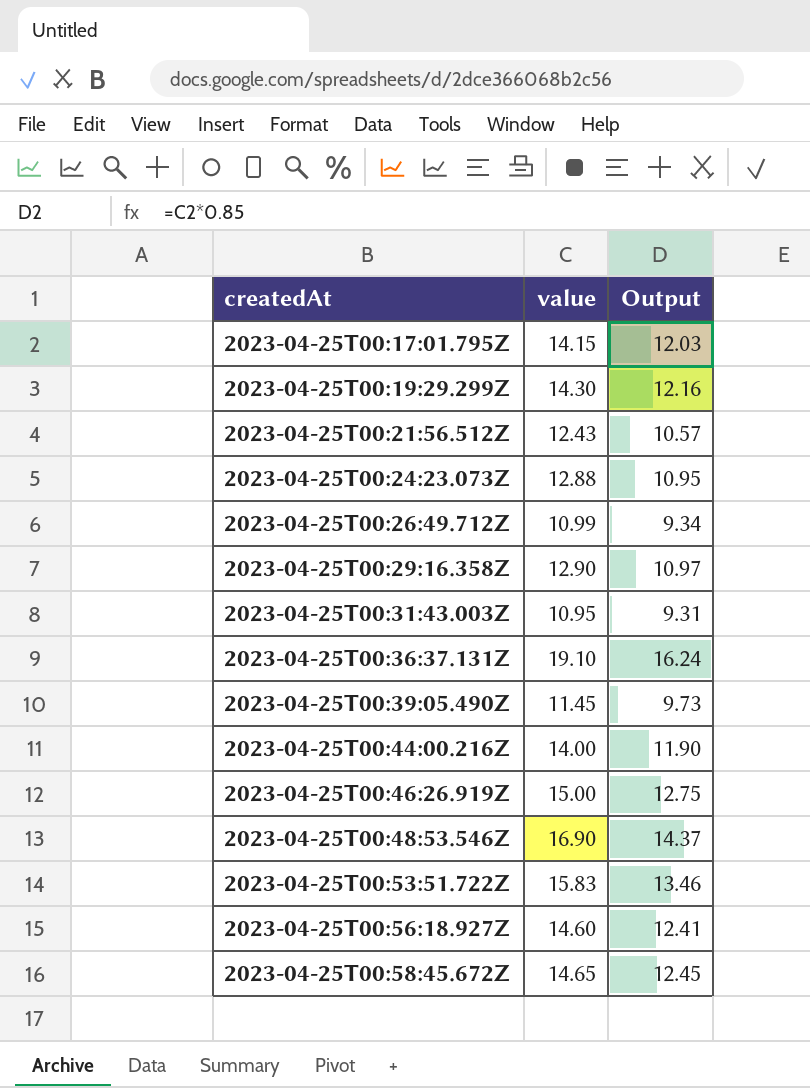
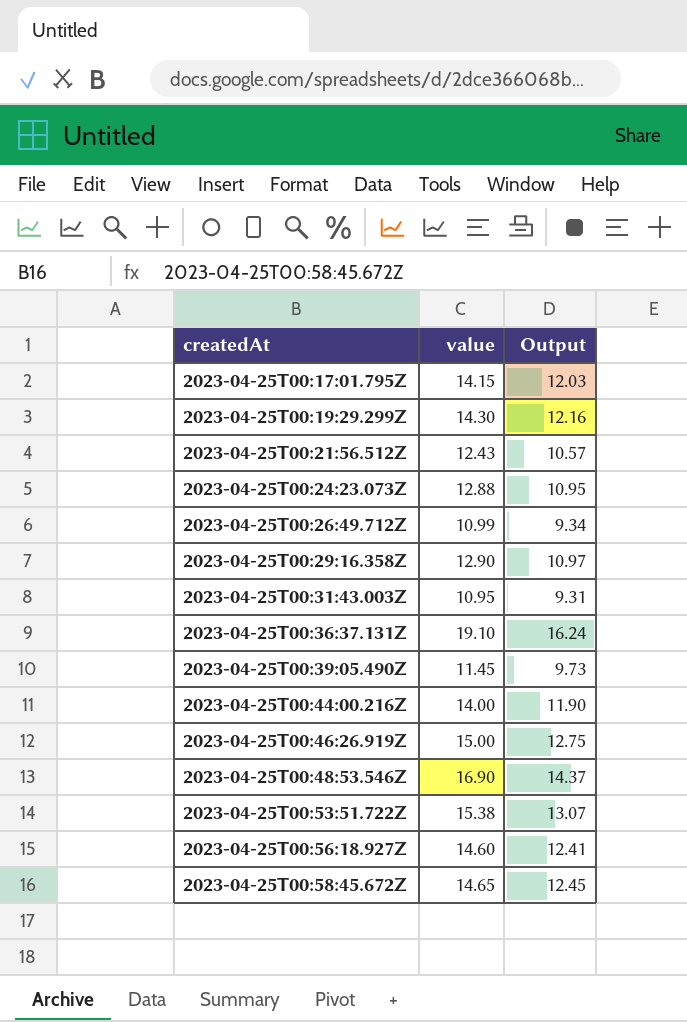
2023-04-25T00:53:51.722Z | value: 15.83 -> 15.38
2023-04-25T00:53:51.722Z | Output: 13.46 -> 13.07

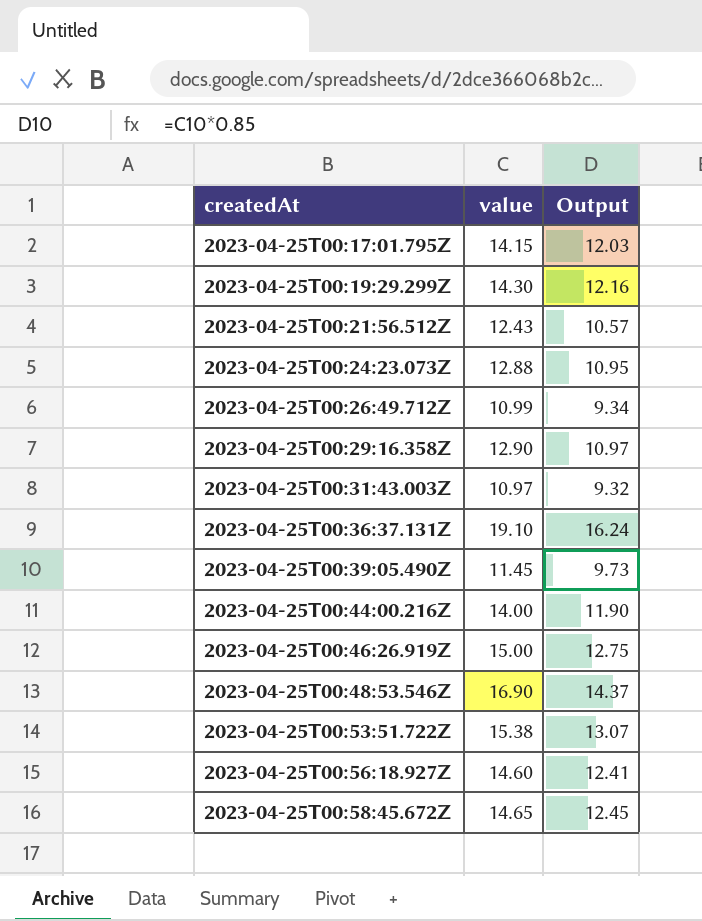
2023-04-25T00:31:43.003Z | value: 10.95 -> 10.97
2023-04-25T00:31:43.003Z | Output: 9.31 -> 9.32

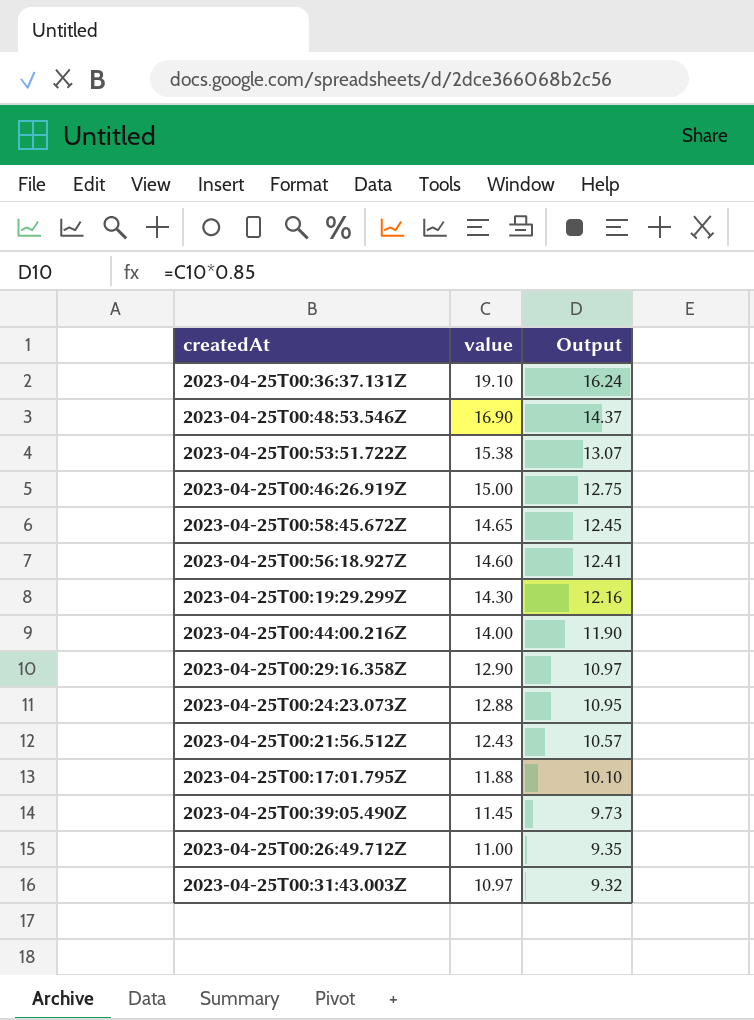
row order: createdAt ascending -> value descending
2023-04-25T00:17:01.795Z | value: 14.15 -> 11.88
2023-04-25T00:17:01.795Z | Output: 12.03 -> 10.10
2023-04-25T00:26:49.712Z | value: 10.99 -> 11.00
2023-04-25T00:26:49.712Z | Output: 9.34 -> 9.35

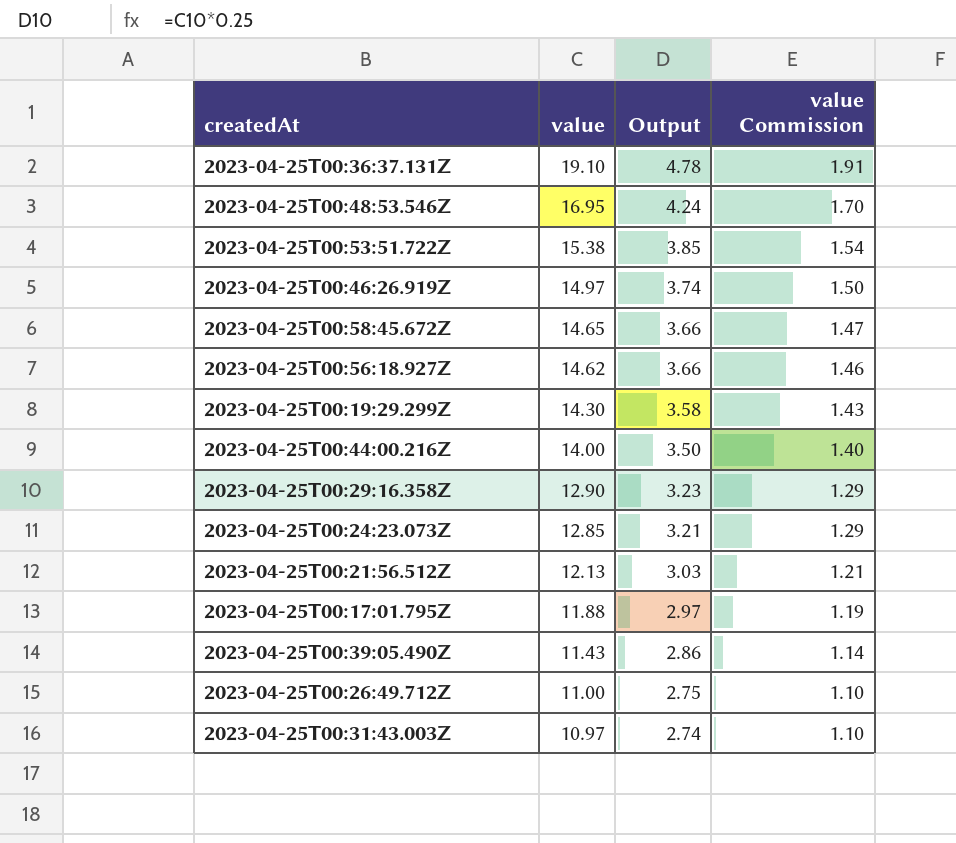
column Output | formula: [value] * 0.85 -> [value] * 0.25
column value Commission | formula: none -> [value] * 0.1
2023-04-25T00:48:53.546Z | value: 16.90 -> 16.95
2023-04-25T00:46:26.919Z | value: 15.00 -> 14.97
2023-04-25T00:56:18.927Z | value: 14.60 -> 14.62
2023-04-25T00:24:23.073Z | value: 12.88 -> 12.85
2023-04-25T00:21:56.512Z | value: 12.43 -> 12.13
2023-04-25T00:39:05.490Z | value: 11.45 -> 11.43

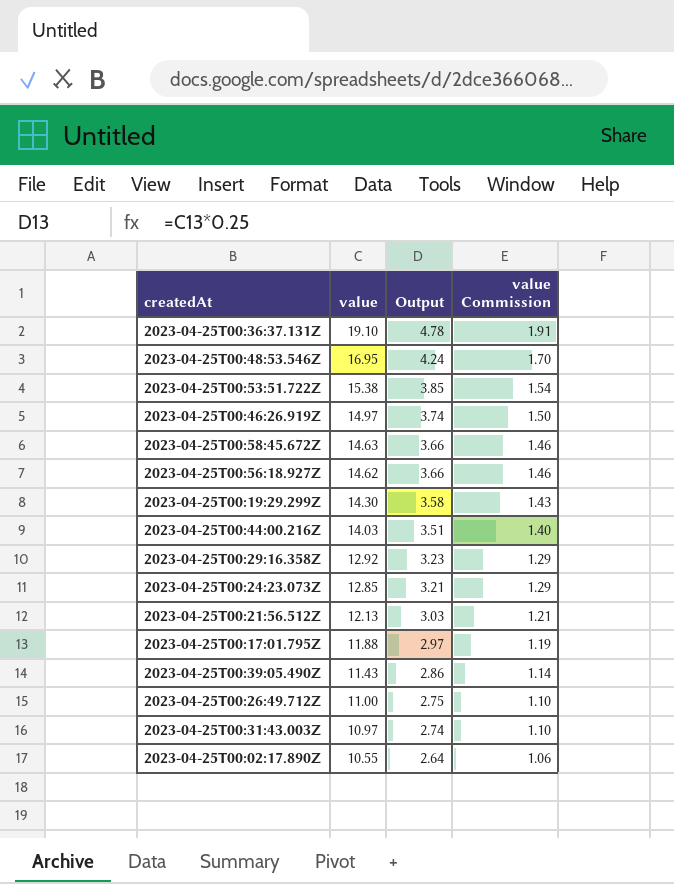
2023-04-25T00:58:45.672Z | value: 14.65 -> 14.63
2023-04-25T00:58:45.672Z | value Commission: 1.47 -> 1.46
2023-04-25T00:44:00.216Z | value: 14.00 -> 14.03
2023-04-25T00:44:00.216Z | Output: 3.50 -> 3.51
2023-04-25T00:29:16.358Z | value: 12.90 -> 12.92
row 2023-04-25T00:02:17.890Z: none -> 10.55 | 2.64 | 1.06

